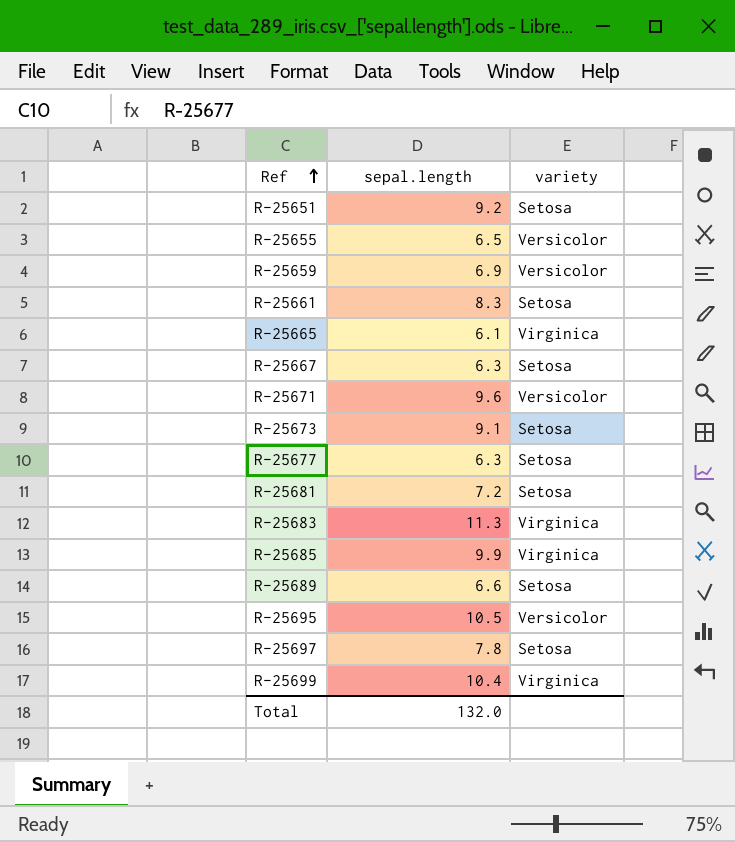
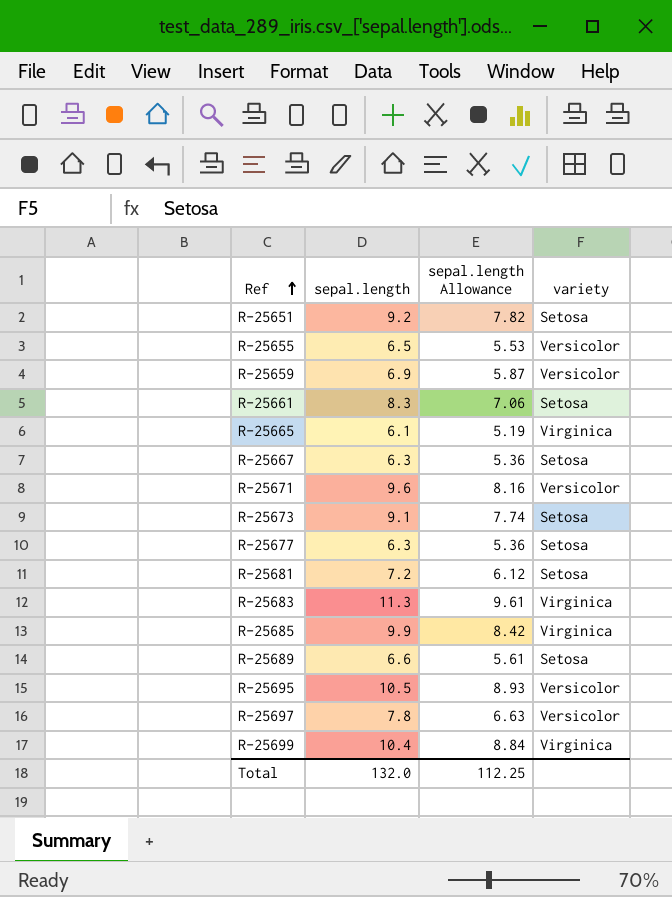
column sepal.length Allowance | formula: none -> [sepal.length] * 0.85
R-25697 | variety: Setosa -> Versicolor

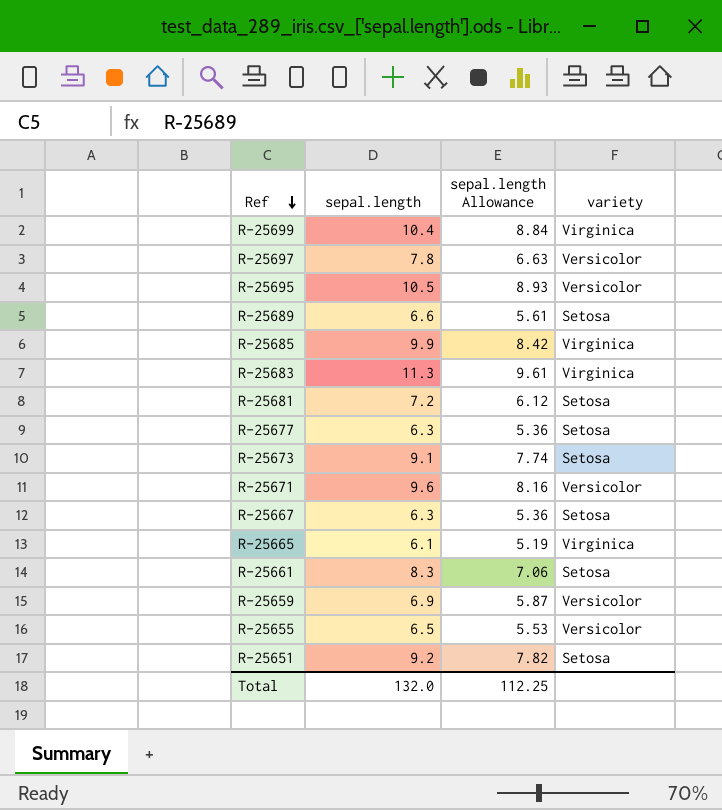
row order: Ref ascending -> Ref descending

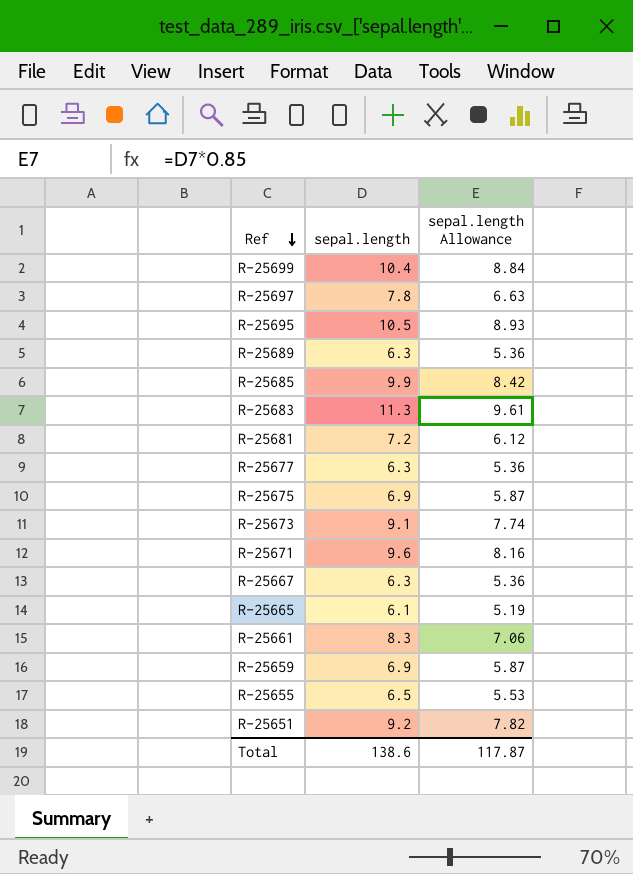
column variety | position: 4 -> none
R-25689 | sepal.length: 6.6 -> 6.3
R-25689 | sepal.length Allowance: 5.61 -> 5.36
row R-25675: none -> 6.9 | 5.87
Total | sepal.length: 132.0 -> 138.6
Total | sepal.length Allowance: 112.25 -> 117.87

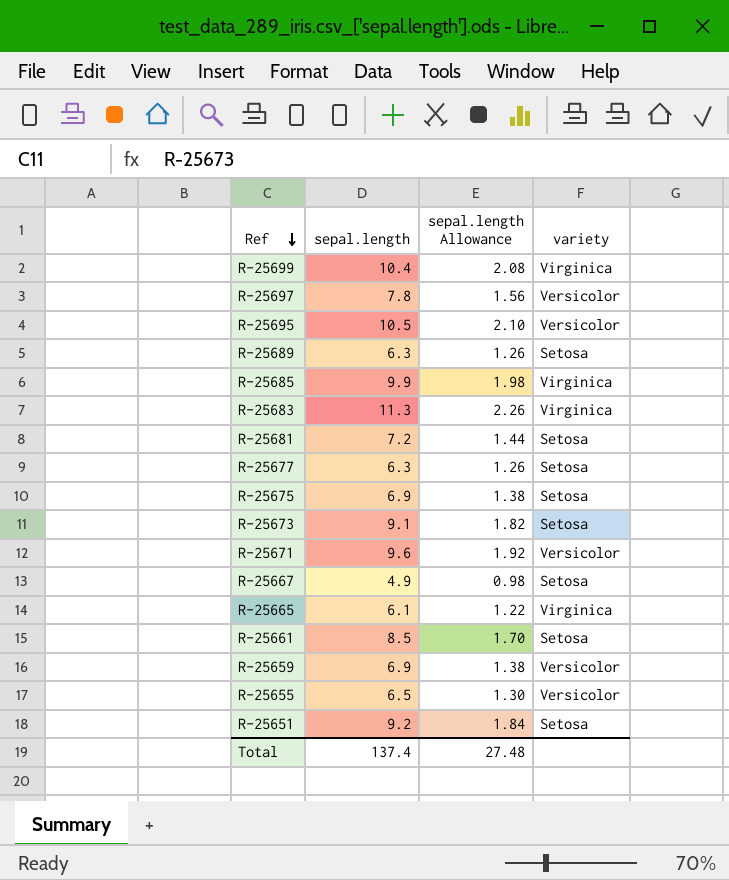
column sepal.length Allowance | formula: [sepal.length] * 0.85 -> [sepal.length] * 0.2
column variety | position: none -> 4
R-25667 | sepal.length: 6.3 -> 4.9
R-25661 | sepal.length: 8.3 -> 8.5
Total | sepal.length: 138.6 -> 137.4
Total | sepal.length Allowance: 117.87 -> 27.48

